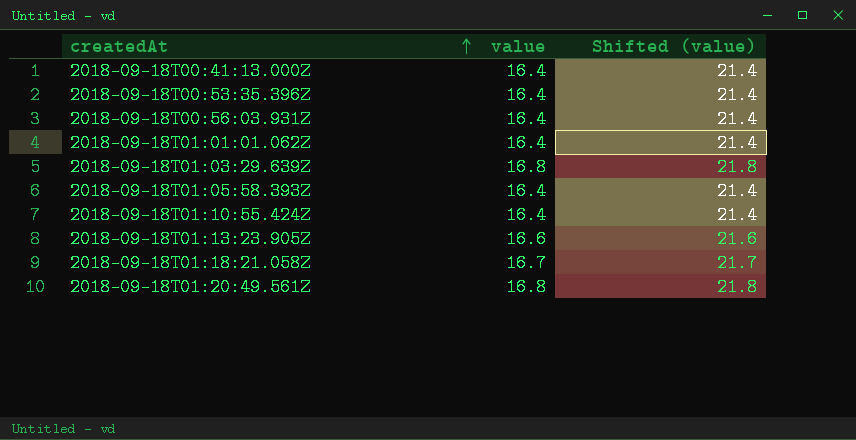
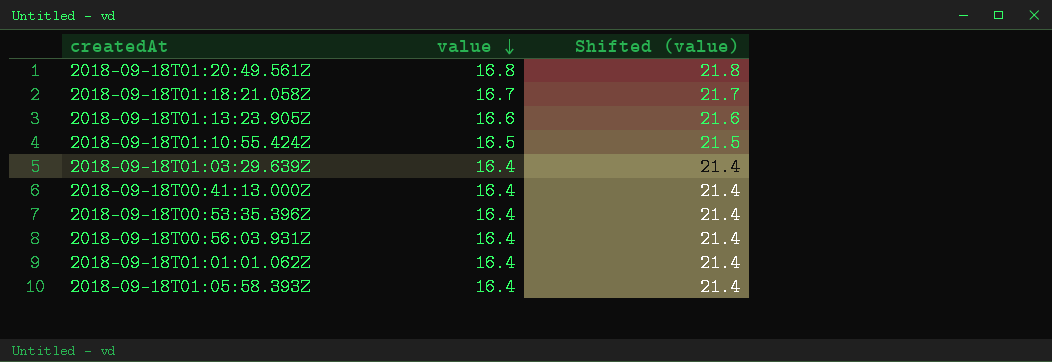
row order: createdAt ascending -> value descending
2018-09-18T01:10:55.424Z | value: 16.4 -> 16.5
2018-09-18T01:10:55.424Z | Shifted (value): 21.4 -> 21.5
2018-09-18T01:03:29.639Z | value: 16.8 -> 16.4
2018-09-18T01:03:29.639Z | Shifted (value): 21.8 -> 21.4

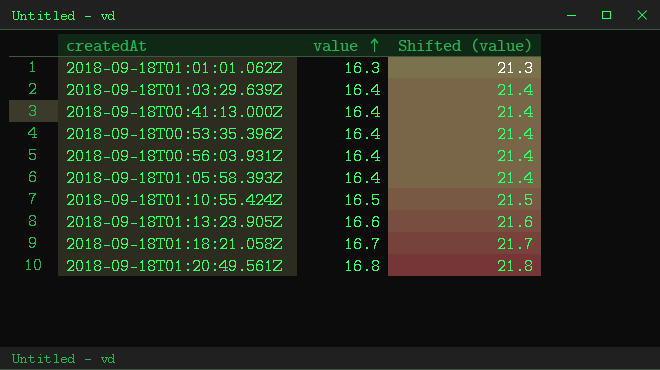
row order: value descending -> value ascending
2018-09-18T01:01:01.062Z | value: 16.4 -> 16.3
2018-09-18T01:01:01.062Z | Shifted (value): 21.4 -> 21.3

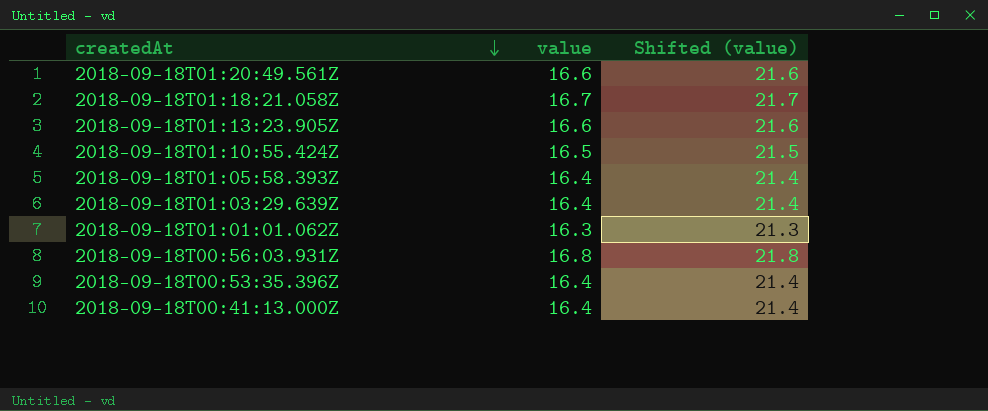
row order: value ascending -> createdAt descending
2018-09-18T01:20:49.561Z | value: 16.8 -> 16.6
2018-09-18T01:20:49.561Z | Shifted (value): 21.8 -> 21.6
2018-09-18T00:56:03.931Z | value: 16.4 -> 16.8
2018-09-18T00:56:03.931Z | Shifted (value): 21.4 -> 21.8

